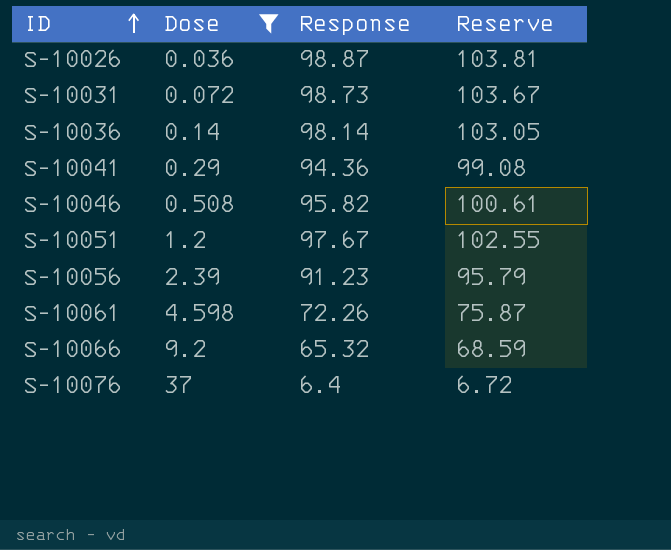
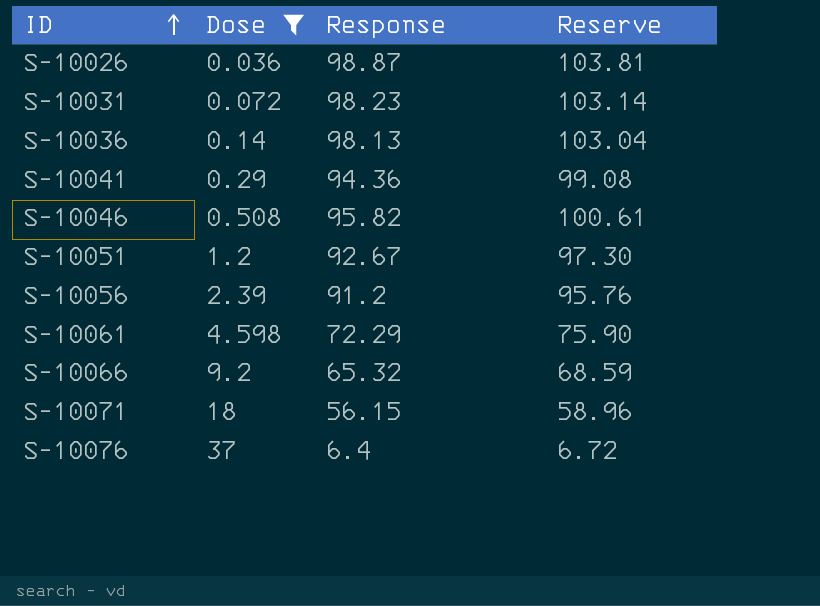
S-10031 | Response: 98.73 -> 98.23
S-10031 | Reserve: 103.67 -> 103.14
S-10036 | Response: 98.14 -> 98.13
S-10036 | Reserve: 103.05 -> 103.04
S-10051 | Response: 97.67 -> 92.67
S-10051 | Reserve: 102.55 -> 97.30
S-10056 | Response: 91.23 -> 91.2
S-10056 | Reserve: 95.79 -> 95.76
S-10061 | Response: 72.26 -> 72.29
S-10061 | Reserve: 75.87 -> 75.90
row S-10071: none -> 18 | 56.15 | 58.96

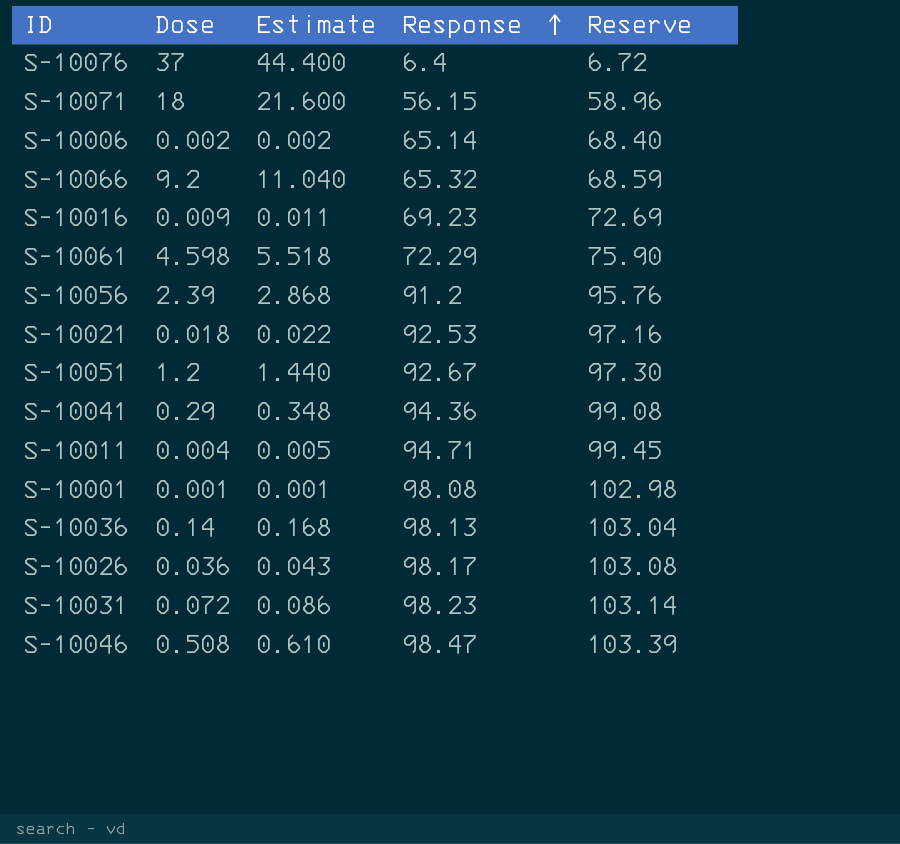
filter: Dose >= 0.036 -> none
row order: ID ascending -> Response ascending
column Estimate | formula: none -> [Dose] * 1.2
S-10026 | Response: 98.87 -> 98.17
S-10026 | Reserve: 103.81 -> 103.08
S-10046 | Response: 95.82 -> 98.47
S-10046 | Reserve: 100.61 -> 103.39

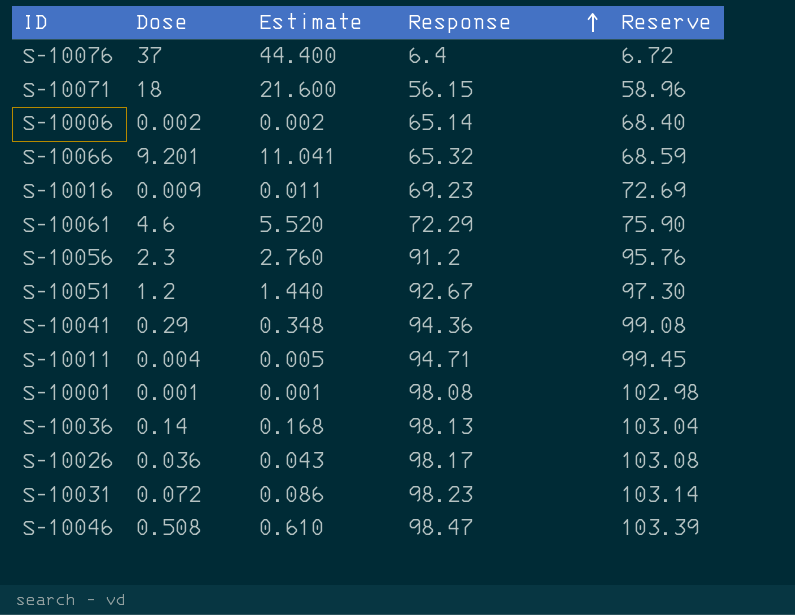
row S-10021: 0.018 | 0.022 | 92.53 | 97.16 -> none
S-10066 | Dose: 9.2 -> 9.201
S-10066 | Estimate: 11.040 -> 11.041
S-10061 | Dose: 4.598 -> 4.6
S-10061 | Estimate: 5.518 -> 5.520
S-10056 | Dose: 2.39 -> 2.3
S-10056 | Estimate: 2.868 -> 2.760

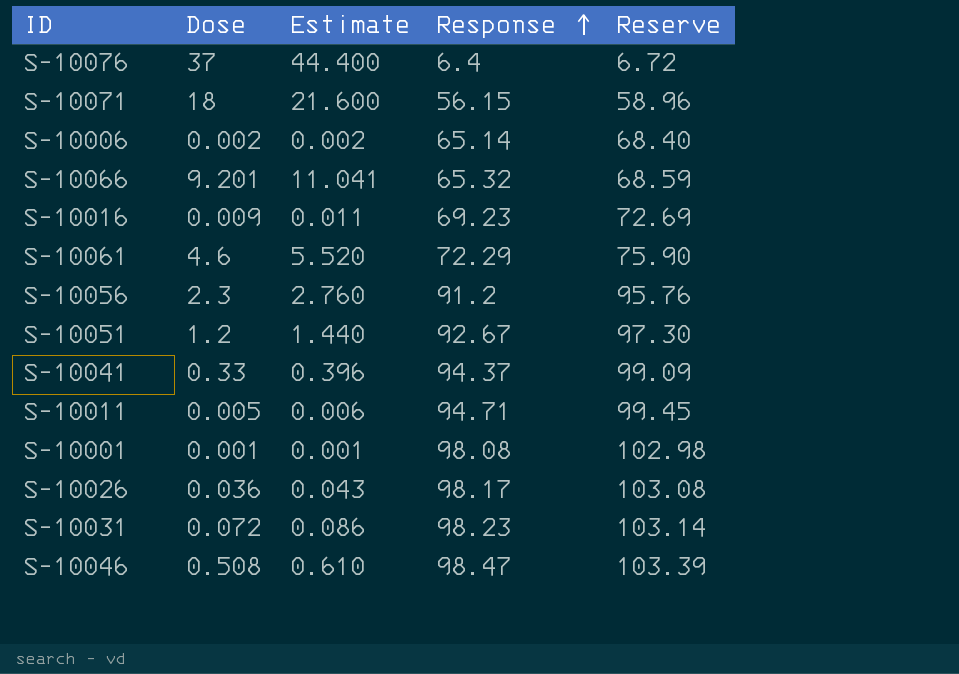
row S-10036: 0.14 | 0.168 | 98.13 | 103.04 -> none
S-10041 | Dose: 0.29 -> 0.33
S-10041 | Estimate: 0.348 -> 0.396
S-10041 | Response: 94.36 -> 94.37
S-10041 | Reserve: 99.08 -> 99.09
S-10011 | Dose: 0.004 -> 0.005
S-10011 | Estimate: 0.005 -> 0.006

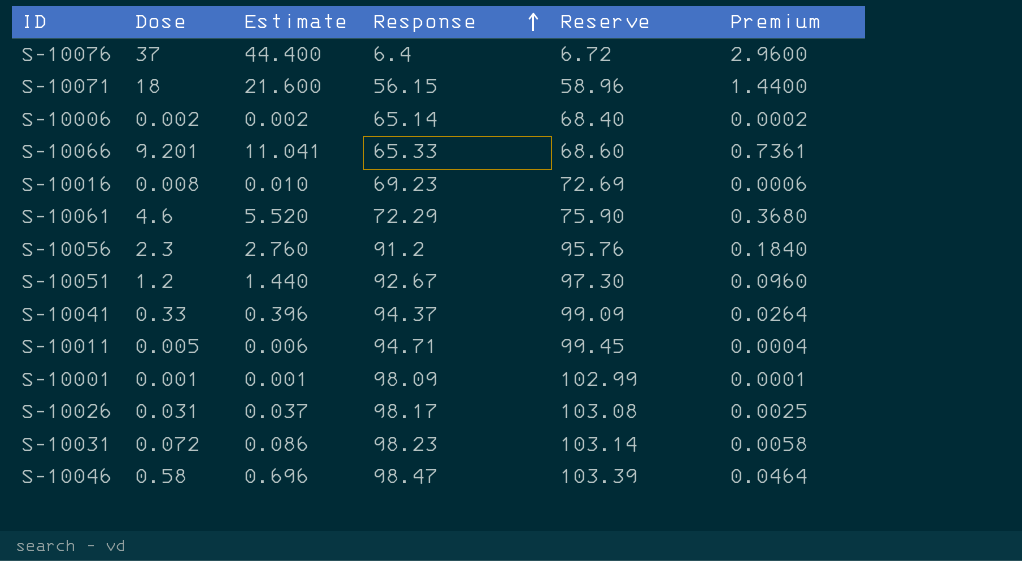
column Premium | formula: none -> [Dose] * 0.08
S-10066 | Response: 65.32 -> 65.33
S-10066 | Reserve: 68.59 -> 68.60
S-10016 | Dose: 0.009 -> 0.008
S-10016 | Estimate: 0.011 -> 0.010
S-10001 | Response: 98.08 -> 98.09
S-10001 | Reserve: 102.98 -> 102.99
S-10026 | Dose: 0.036 -> 0.031
S-10026 | Estimate: 0.043 -> 0.037
S-10046 | Dose: 0.508 -> 0.58
S-10046 | Estimate: 0.610 -> 0.696

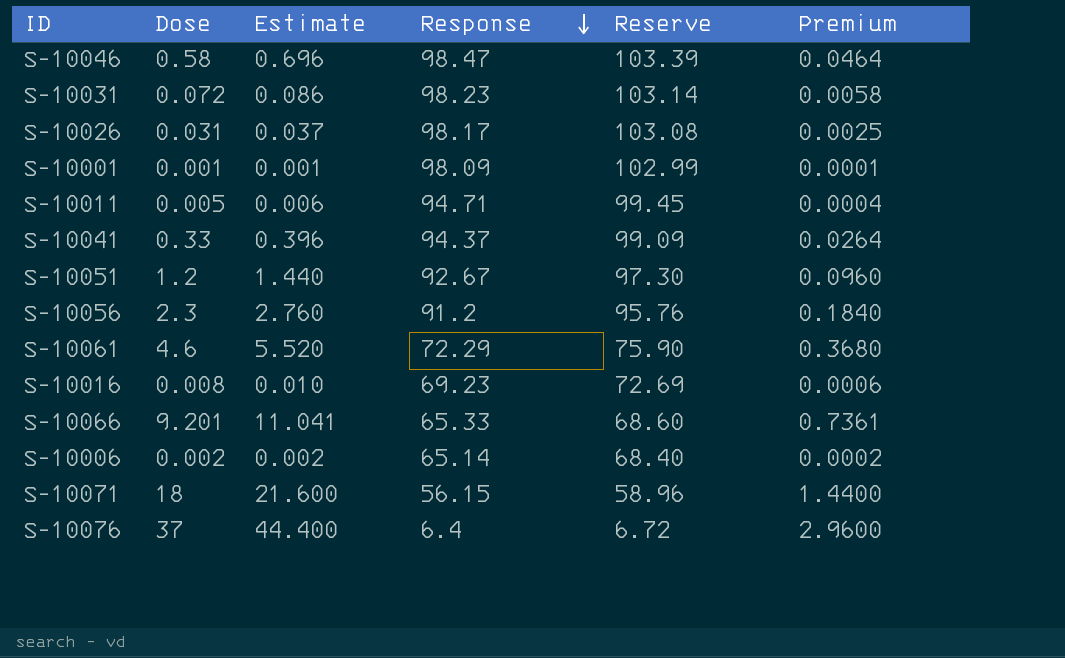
row order: Response ascending -> Response descending

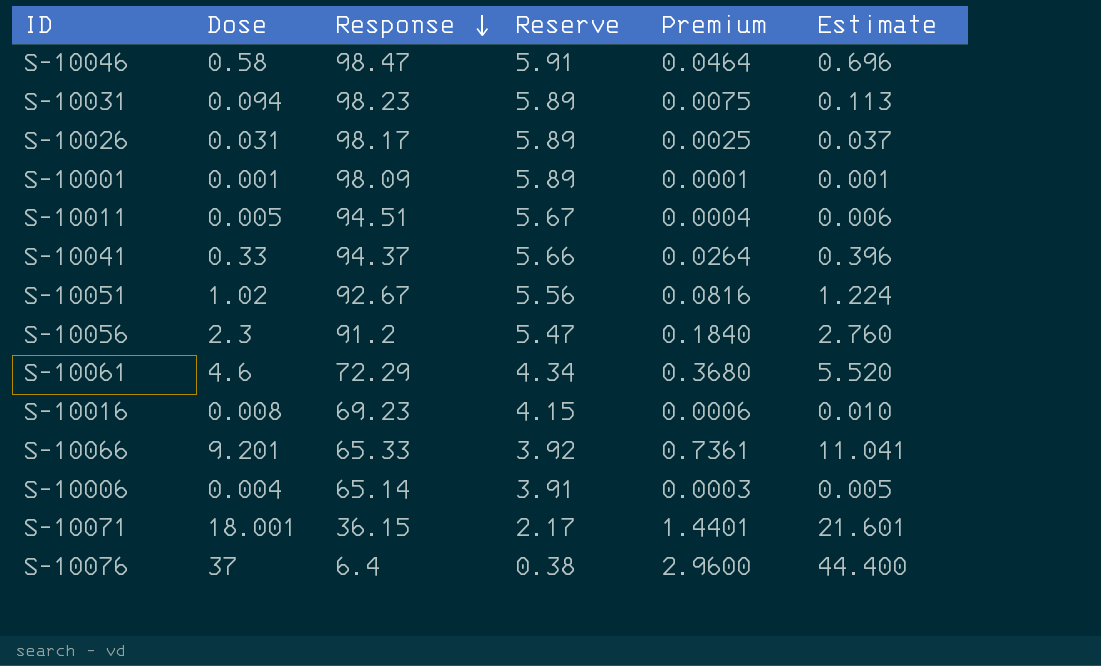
column Reserve | formula: [Response] * 1.05 -> [Response] * 0.06
column Estimate | position: 3 -> 6
S-10031 | Dose: 0.072 -> 0.094
S-10031 | Premium: 0.0058 -> 0.0075
S-10031 | Estimate: 0.086 -> 0.113
S-10011 | Response: 94.71 -> 94.51
S-10051 | Dose: 1.2 -> 1.02
S-10051 | Premium: 0.0960 -> 0.0816
S-10051 | Estimate: 1.440 -> 1.224
S-10006 | Dose: 0.002 -> 0.004
S-10006 | Premium: 0.0002 -> 0.0003
S-10006 | Estimate: 0.002 -> 0.005
S-10071 | Dose: 18 -> 18.001
S-10071 | Response: 56.15 -> 36.15
S-10071 | Premium: 1.4400 -> 1.4401
S-10071 | Estimate: 21.600 -> 21.601

